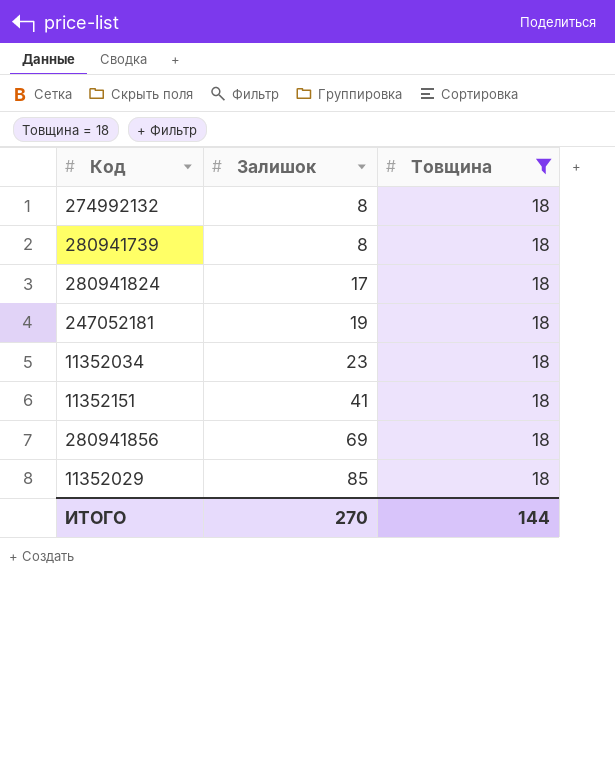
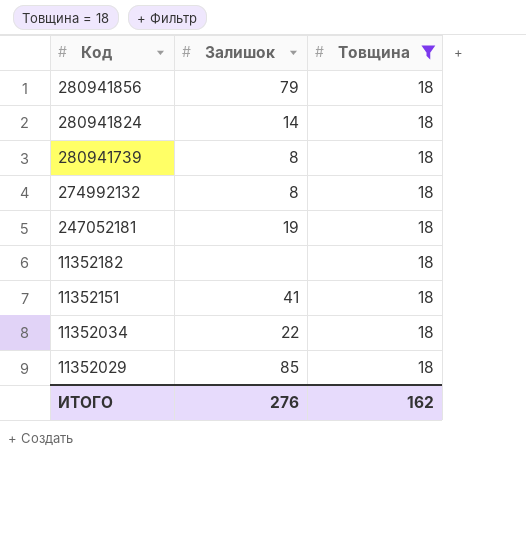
row order: Залишок ascending -> Код descending
280941856 | Залишок: 69 -> 79
280941824 | Залишок: 17 -> 14
row 11352182: none -> none | 18
11352034 | Залишок: 23 -> 22
ИТОГО | Залишок: 270 -> 276
ИТОГО | Товщина: 144 -> 162

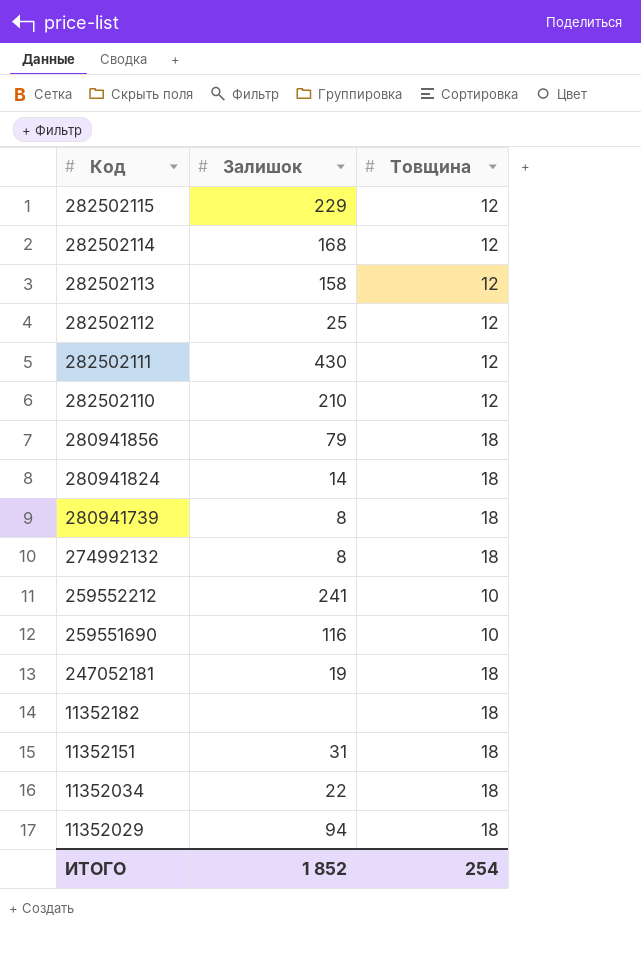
filter: Товщина = 18 -> none
11352151 | Залишок: 41 -> 31
11352029 | Залишок: 85 -> 94
ИТОГО | Залишок: 276 -> 1 852
ИТОГО | Товщина: 162 -> 254

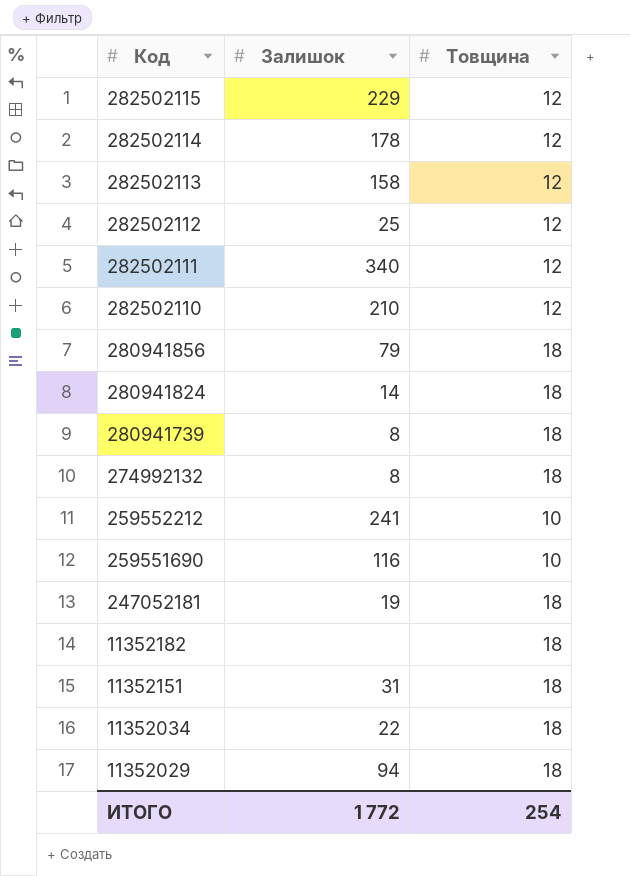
282502114 | Залишок: 168 -> 178
282502111 | Залишок: 430 -> 340
ИТОГО | Залишок: 1 852 -> 1 772

